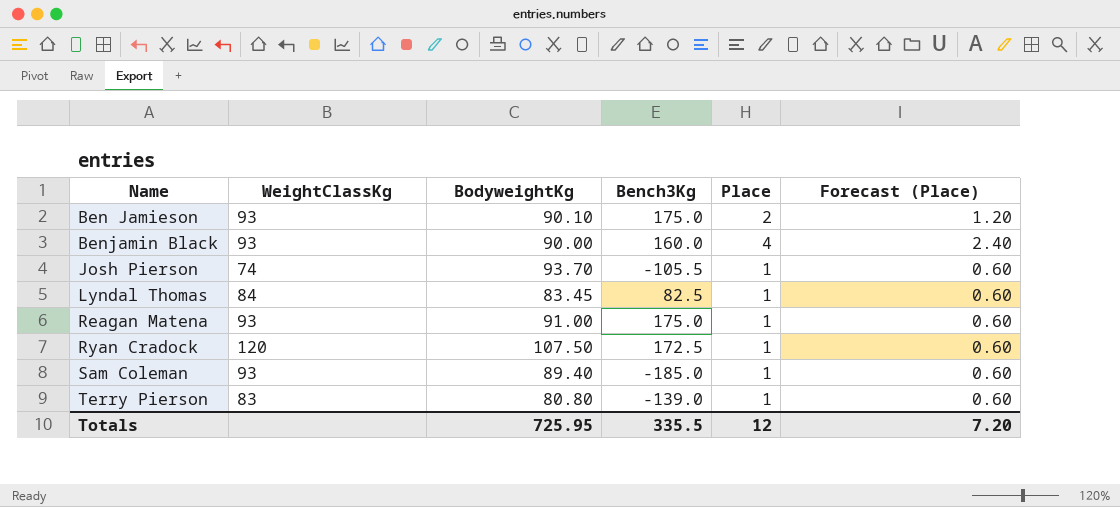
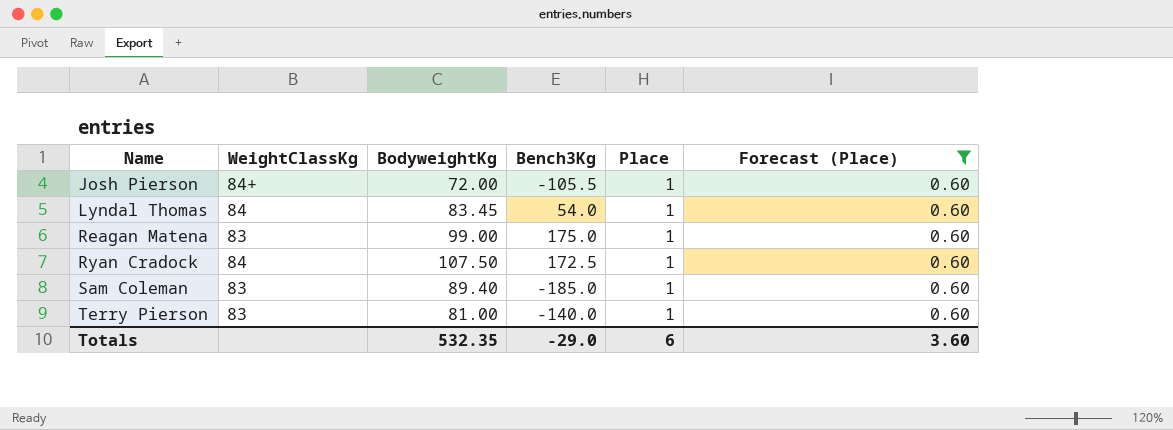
filter: none -> Forecast (Place) = 0.60
Josh Pierson | WeightClassKg: 74 -> 84+
Josh Pierson | BodyweightKg: 93.70 -> 72.00
Lyndal Thomas | Bench3Kg: 82.5 -> 54.0
Reagan Matena | WeightClassKg: 93 -> 83
Reagan Matena | BodyweightKg: 91.00 -> 99.00
Ryan Cradock | WeightClassKg: 120 -> 84
Sam Coleman | WeightClassKg: 93 -> 83
Terry Pierson | BodyweightKg: 80.80 -> 81.00
Terry Pierson | Bench3Kg: -139.0 -> -140.0
Totals | BodyweightKg: 725.95 -> 532.35
Totals | Bench3Kg: 335.5 -> -29.0
Totals | Place: 12 -> 6
Totals | Forecast (Place): 7.20 -> 3.60

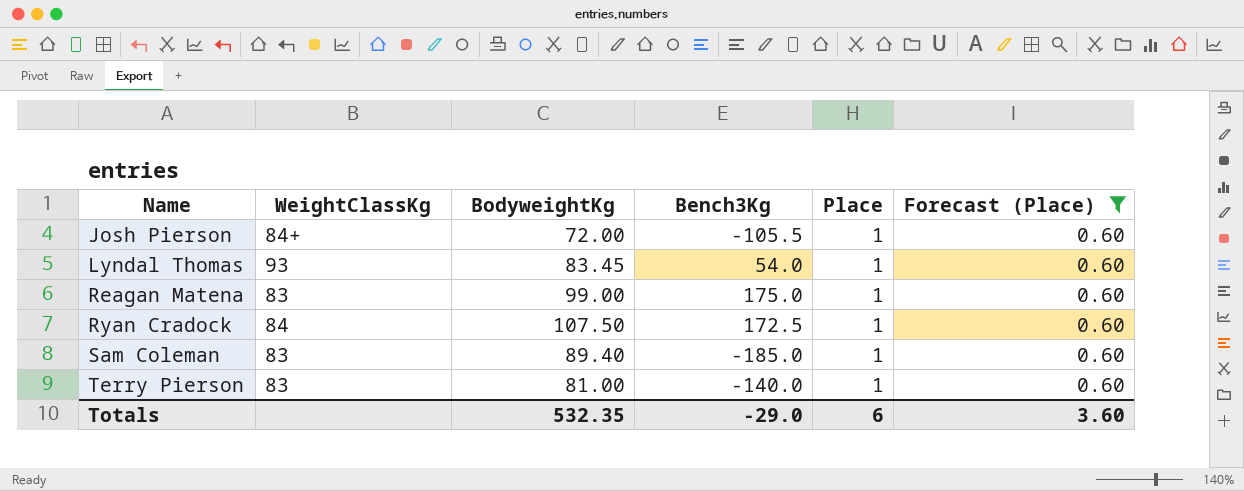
Lyndal Thomas | WeightClassKg: 84 -> 93

